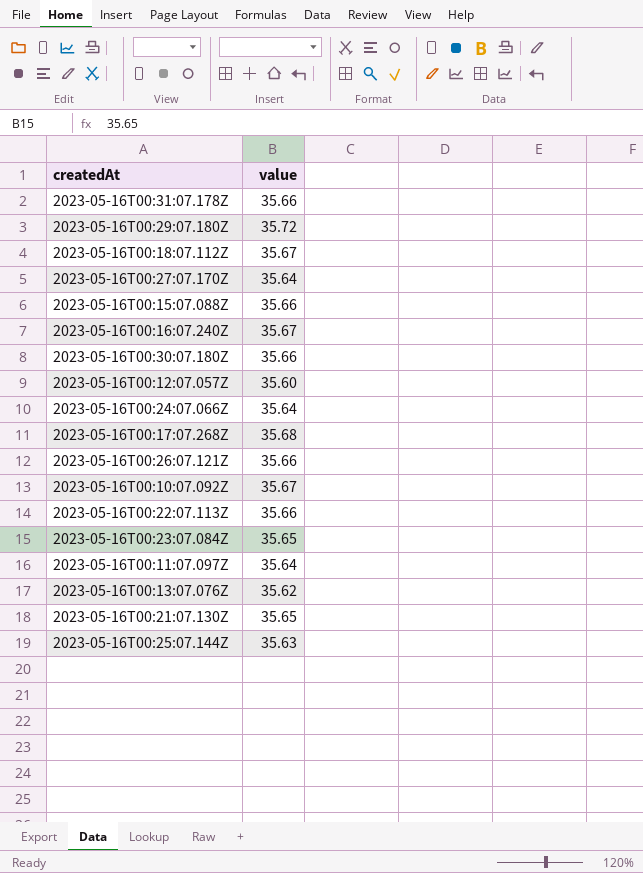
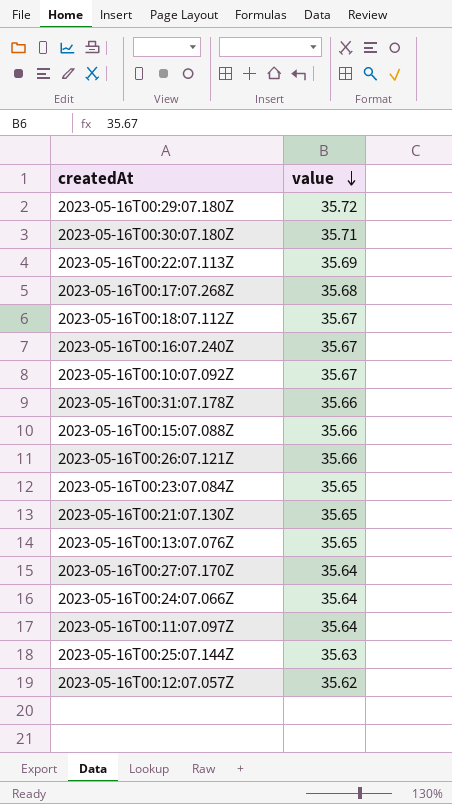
row order: none -> value descending
2023-05-16T00:30:07.180Z | value: 35.66 -> 35.71
2023-05-16T00:22:07.113Z | value: 35.66 -> 35.69
2023-05-16T00:13:07.076Z | value: 35.62 -> 35.65
2023-05-16T00:12:07.057Z | value: 35.60 -> 35.62

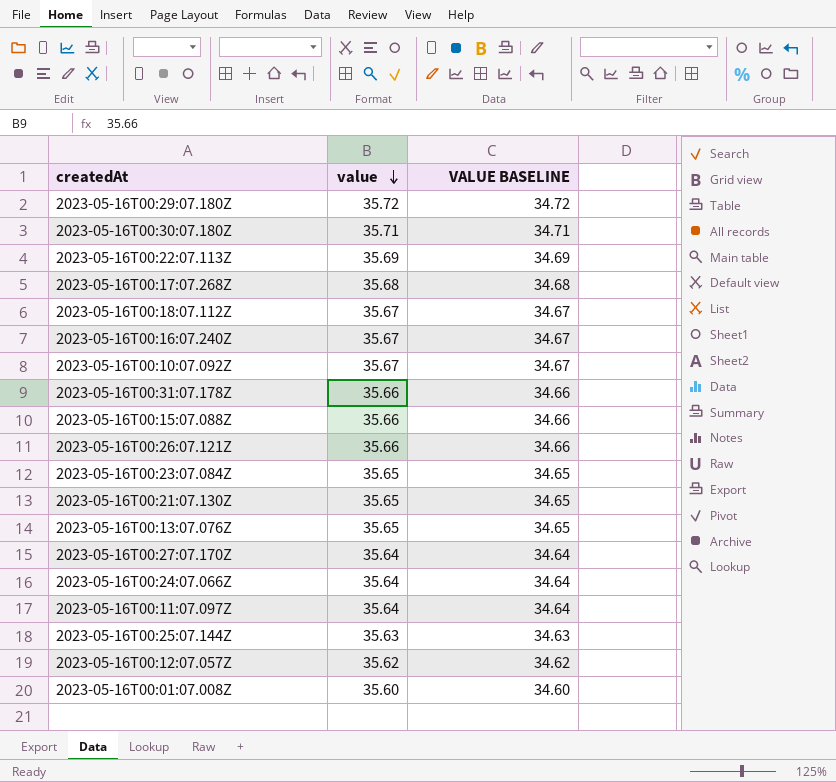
column VALUE BASELINE | formula: none -> [value] - 1
row 2023-05-16T00:01:07.008Z: none -> 35.60 | 34.60

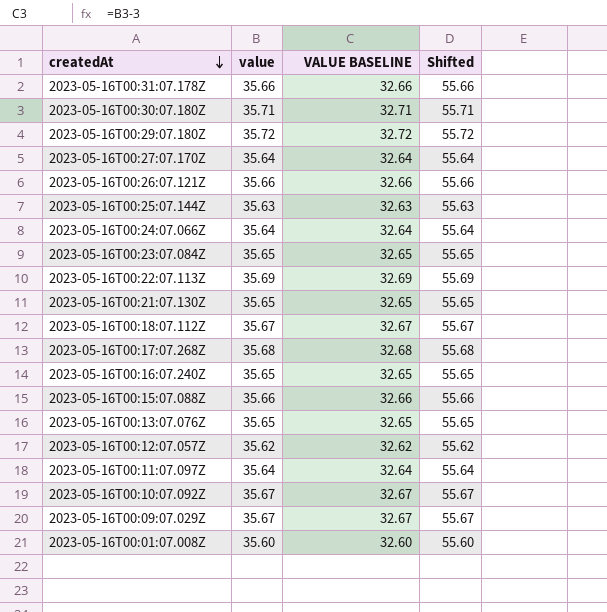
row order: value descending -> createdAt descending
column VALUE BASELINE | formula: [value] - 1 -> [value] - 3
column Shifted | formula: none -> [value] + 20
2023-05-16T00:16:07.240Z | value: 35.67 -> 35.65
row 2023-05-16T00:09:07.029Z: none -> 35.67 | 32.67 | 55.67

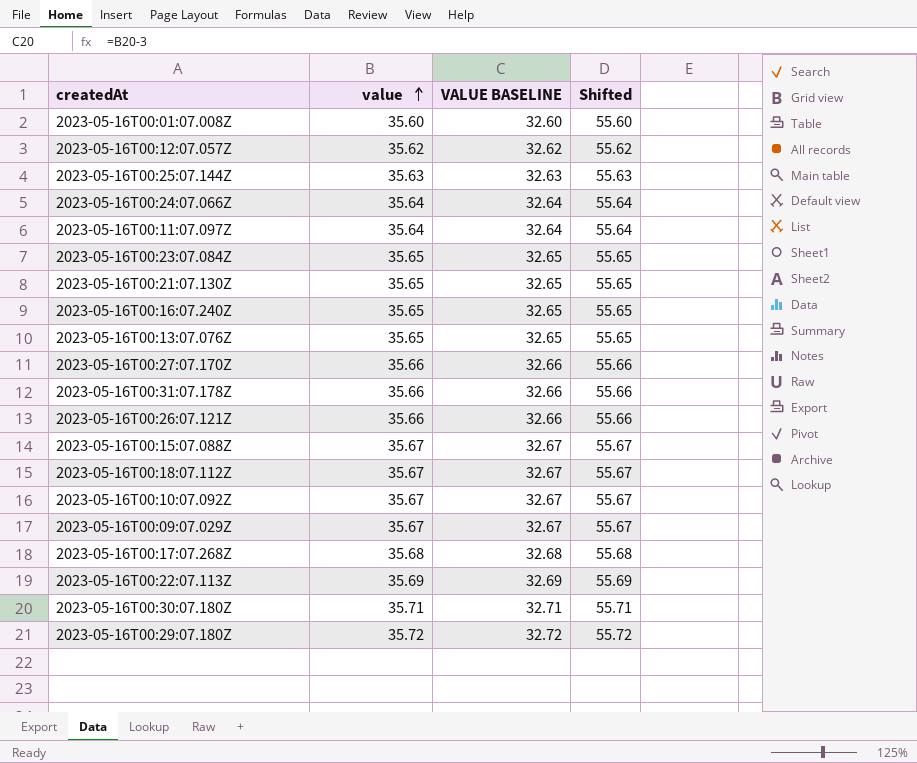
row order: createdAt descending -> value ascending
2023-05-16T00:27:07.170Z | value: 35.64 -> 35.66
2023-05-16T00:27:07.170Z | VALUE BASELINE: 32.64 -> 32.66
2023-05-16T00:27:07.170Z | Shifted: 55.64 -> 55.66
2023-05-16T00:15:07.088Z | value: 35.66 -> 35.67
2023-05-16T00:15:07.088Z | VALUE BASELINE: 32.66 -> 32.67
2023-05-16T00:15:07.088Z | Shifted: 55.66 -> 55.67

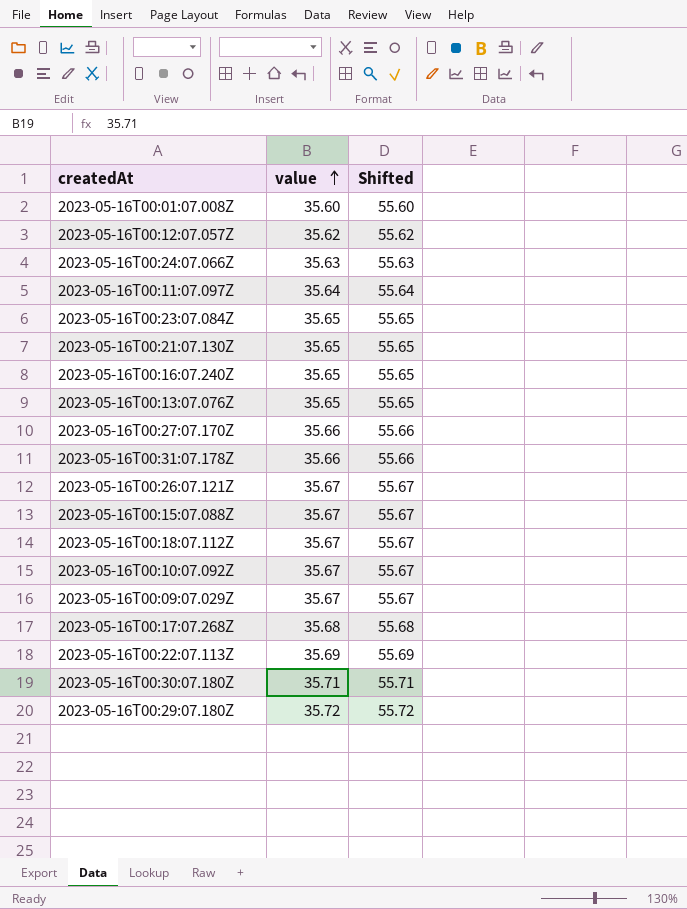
column VALUE BASELINE | formula: [value] - 3 -> none
row 2023-05-16T00:25:07.144Z: 35.63 | 32.63 | 55.63 -> none
2023-05-16T00:24:07.066Z | value: 35.64 -> 35.63
2023-05-16T00:24:07.066Z | Shifted: 55.64 -> 55.63
2023-05-16T00:26:07.121Z | value: 35.66 -> 35.67
2023-05-16T00:26:07.121Z | Shifted: 55.66 -> 55.67

